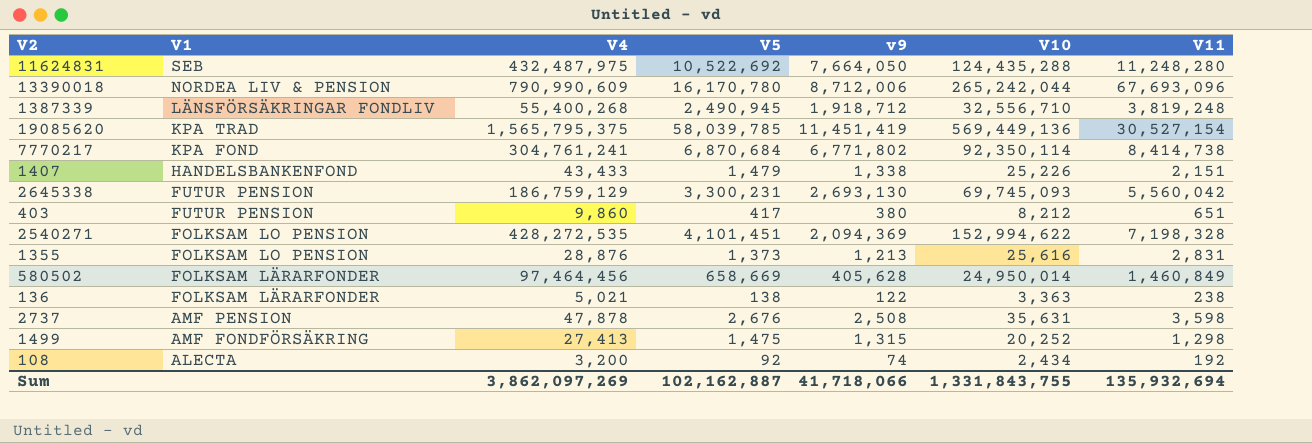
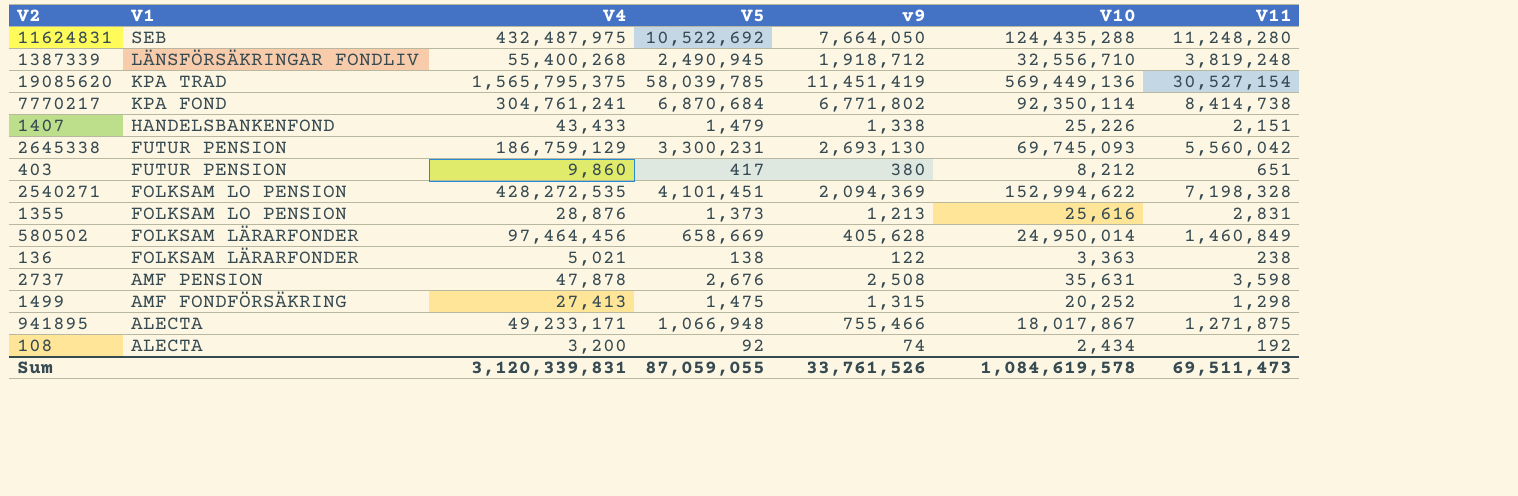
row 13390018: NORDEA LIV & PENSION | 790,990,609 | 16,170,780 | 8,712,006 | 265,242,044 | 67,693,096 -> none
row 941895: none -> ALECTA | 49,233,171 | 1,066,948 | 755,466 | 18,017,867 | 1,271,875
Sum | V4: 3,862,097,269 -> 3,120,339,831
Sum | V5: 102,162,887 -> 87,059,055
Sum | v9: 41,718,066 -> 33,761,526
Sum | V10: 1,331,843,755 -> 1,084,619,578
Sum | V11: 135,932,694 -> 69,511,473

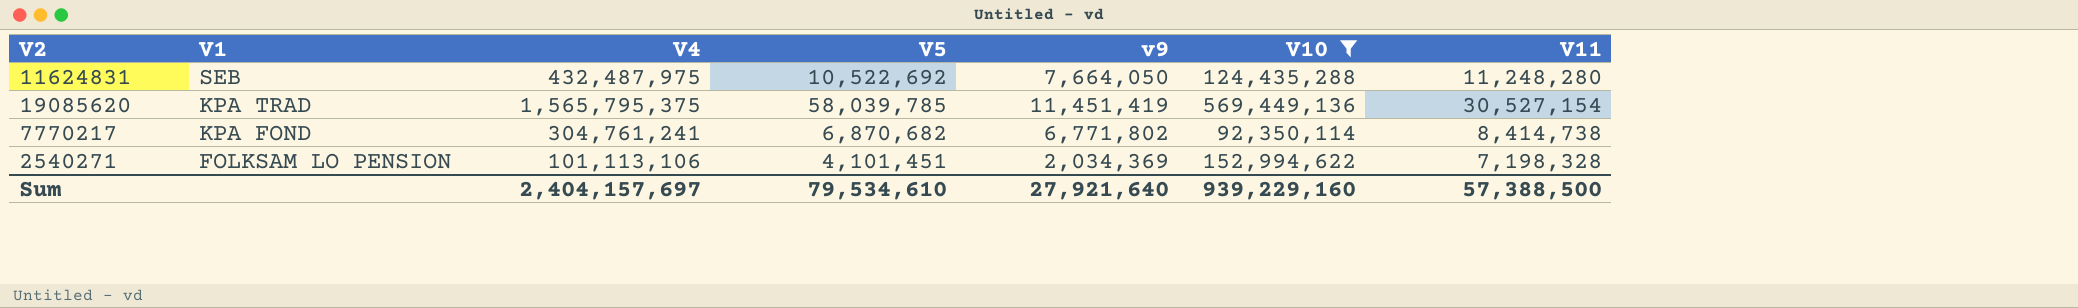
filter: none -> V10 >= 92,350,114
7770217 | V5: 6,870,684 -> 6,870,682
2540271 | V4: 428,272,535 -> 101,113,106
2540271 | v9: 2,094,369 -> 2,034,369
Sum | V4: 3,120,339,831 -> 2,404,157,697
Sum | V5: 87,059,055 -> 79,534,610
Sum | v9: 33,761,526 -> 27,921,640
Sum | V10: 1,084,619,578 -> 939,229,160
Sum | V11: 69,511,473 -> 57,388,500

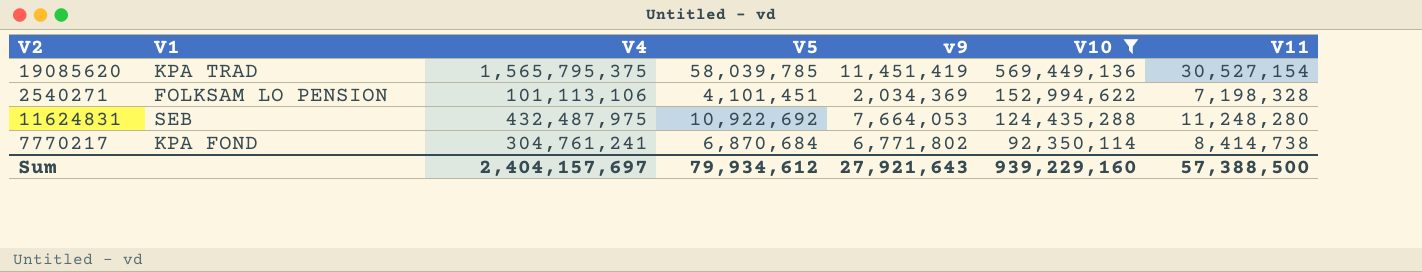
row order: V1 descending -> V10 descending
11624831 | V5: 10,522,692 -> 10,922,692
11624831 | v9: 7,664,050 -> 7,664,053
7770217 | V5: 6,870,682 -> 6,870,684
Sum | V5: 79,534,610 -> 79,934,612
Sum | v9: 27,921,640 -> 27,921,643

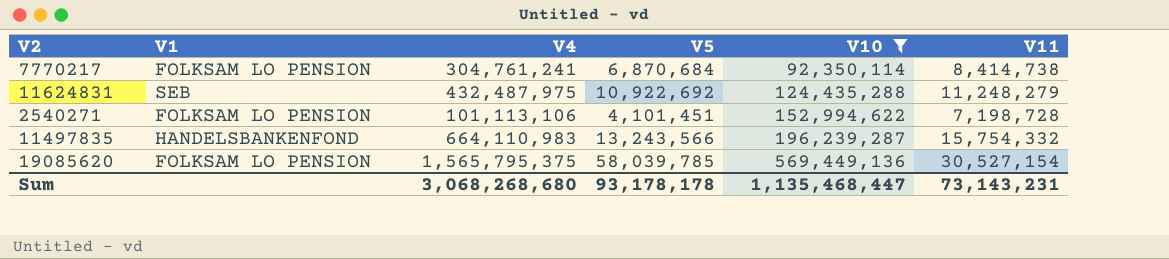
row order: V10 descending -> V10 ascending
column v9 | position: 5 -> none
7770217 | V1: KPA FOND -> FOLKSAM LO PENSION
11624831 | V11: 11,248,280 -> 11,248,279
2540271 | V11: 7,198,328 -> 7,198,728
row 11497835: none -> HANDELSBANKENFOND | 664,110,983 | 13,243,566 | 196,239,287 | 15,754,332
19085620 | V1: KPA TRAD -> FOLKSAM LO PENSION
Sum | V4: 2,404,157,697 -> 3,068,268,680
Sum | V5: 79,934,612 -> 93,178,178
Sum | V10: 939,229,160 -> 1,135,468,447
Sum | V11: 57,388,500 -> 73,143,231

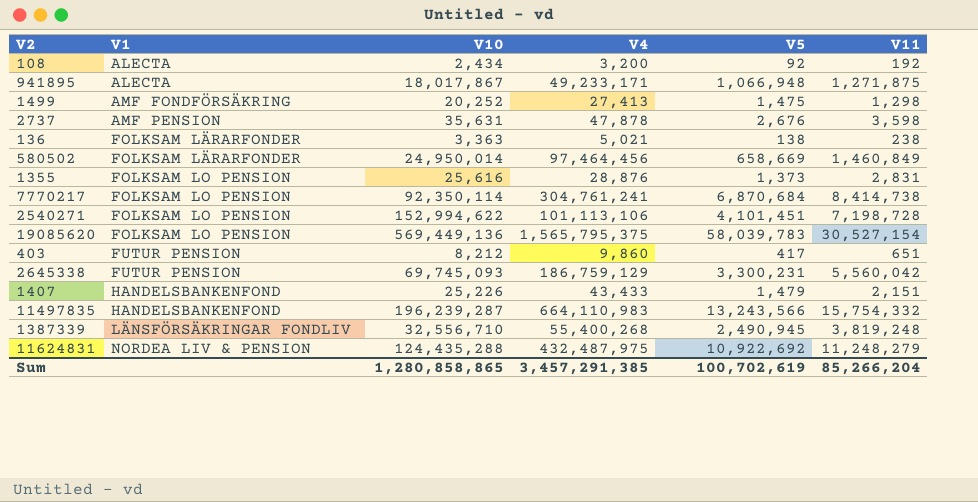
filter: V10 >= 92,350,114 -> none
row order: V10 ascending -> V1 ascending
column V10 | position: 5 -> 3
19085620 | V5: 58,039,785 -> 58,039,783
11624831 | V1: SEB -> NORDEA LIV & PENSION
Sum | V10: 1,135,468,447 -> 1,280,858,865
Sum | V4: 3,068,268,680 -> 3,457,291,385
Sum | V5: 93,178,178 -> 100,702,619
Sum | V11: 73,143,231 -> 85,266,204

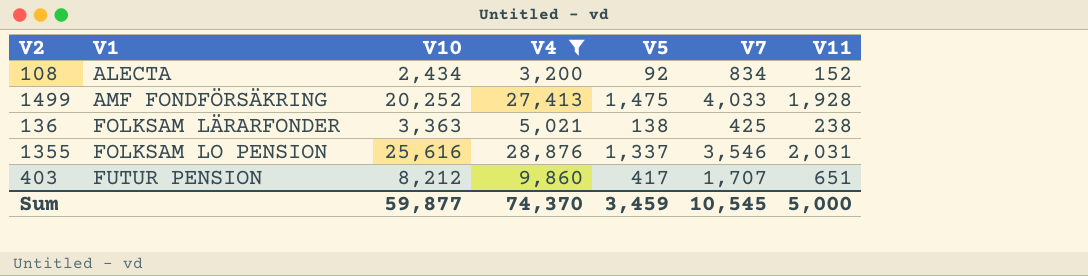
filter: none -> V4 <= 28,876
column V7 | position: none -> 6
108 | V11: 192 -> 152
1499 | V11: 1,298 -> 1,928
1355 | V5: 1,373 -> 1,337
1355 | V11: 2,831 -> 2,031
Sum | V10: 1,280,858,865 -> 59,877
Sum | V4: 3,457,291,385 -> 74,370
Sum | V5: 100,702,619 -> 3,459
Sum | V11: 85,266,204 -> 5,000

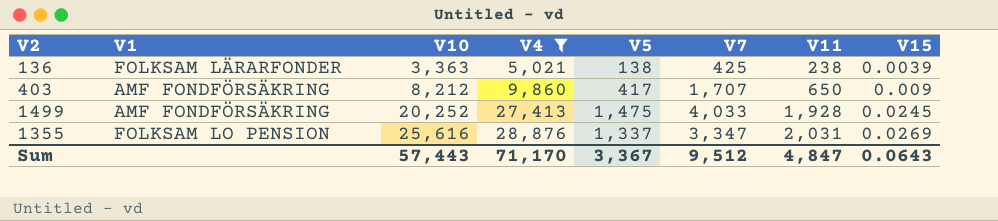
row order: V1 ascending -> V10 ascending
column V15 | position: none -> 8
row 108: ALECTA | 2,434 | 3,200 | 92 | 834 | 152 -> none
403 | V1: FUTUR PENSION -> AMF FONDFÖRSÄKRING
403 | V11: 651 -> 650
1355 | V7: 3,546 -> 3,347
Sum | V10: 59,877 -> 57,443
Sum | V4: 74,370 -> 71,170
Sum | V5: 3,459 -> 3,367
Sum | V7: 10,545 -> 9,512
Sum | V11: 5,000 -> 4,847

